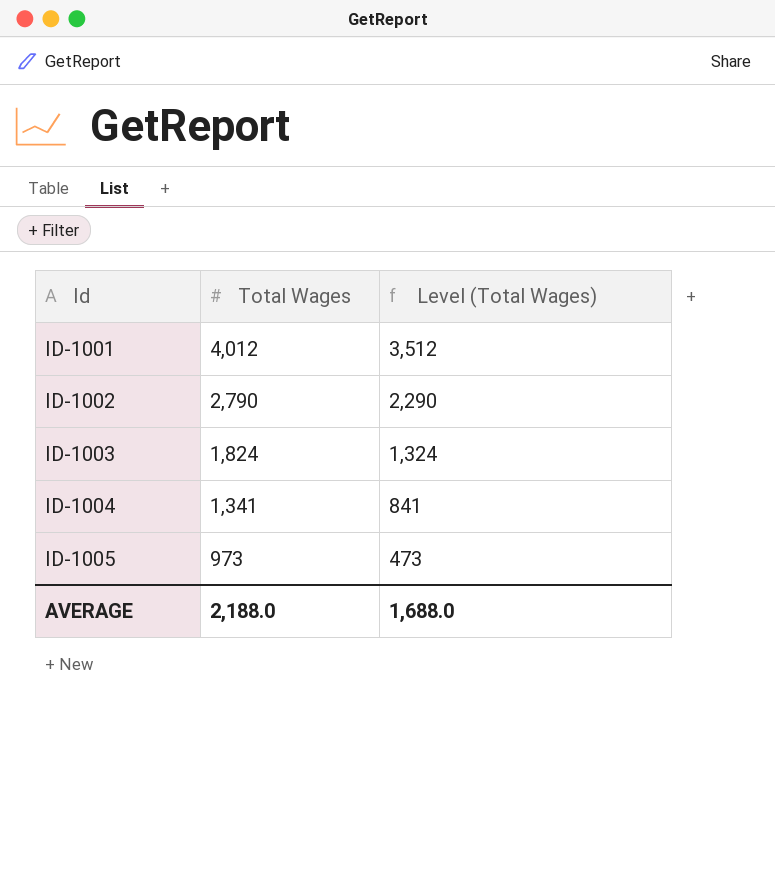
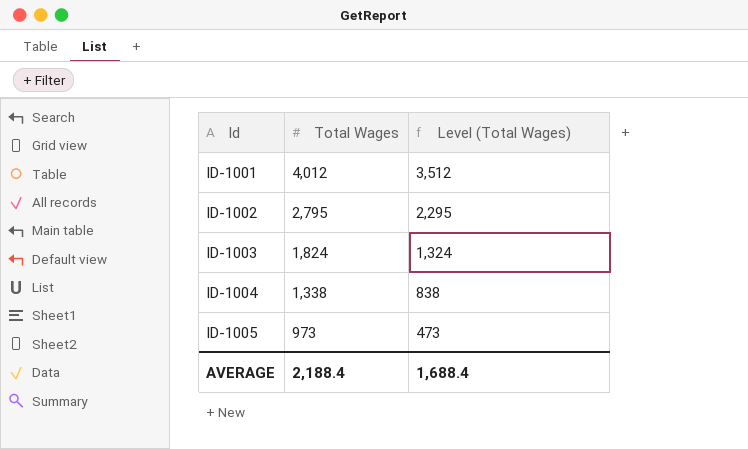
ID-1002 | Total Wages: 2,790 -> 2,795
ID-1002 | Level (Total Wages): 2,290 -> 2,295
ID-1004 | Total Wages: 1,341 -> 1,338
ID-1004 | Level (Total Wages): 841 -> 838
AVERAGE | Total Wages: 2,188.0 -> 2,188.4
AVERAGE | Level (Total Wages): 1,688.0 -> 1,688.4

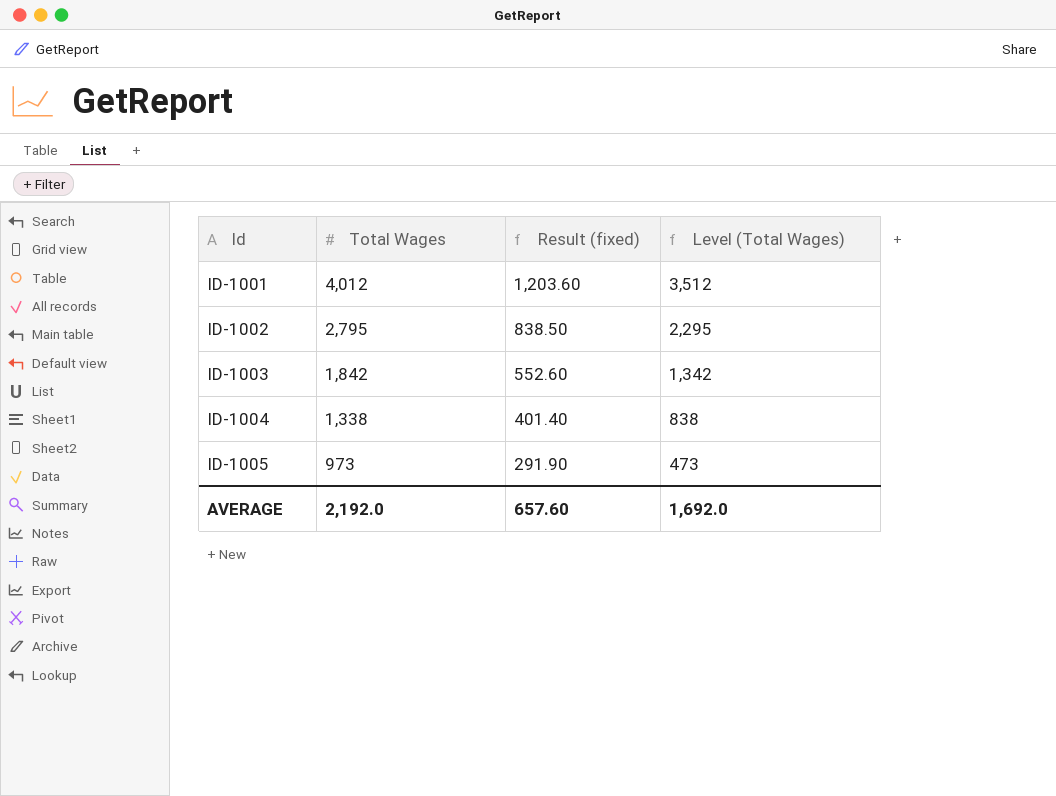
column Result (fixed) | formula: none -> [Total Wages] * 0.3
ID-1003 | Total Wages: 1,824 -> 1,842
ID-1003 | Level (Total Wages): 1,324 -> 1,342
AVERAGE | Total Wages: 2,188.4 -> 2,192.0
AVERAGE | Level (Total Wages): 1,688.4 -> 1,692.0

